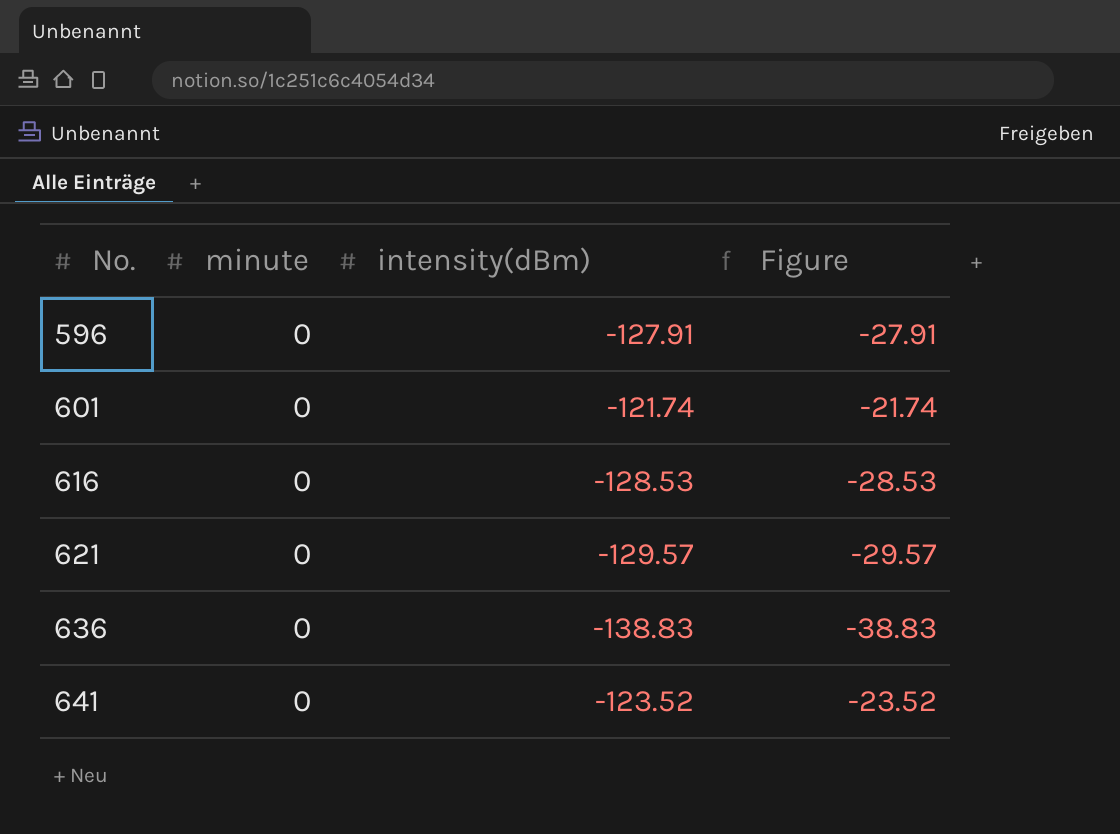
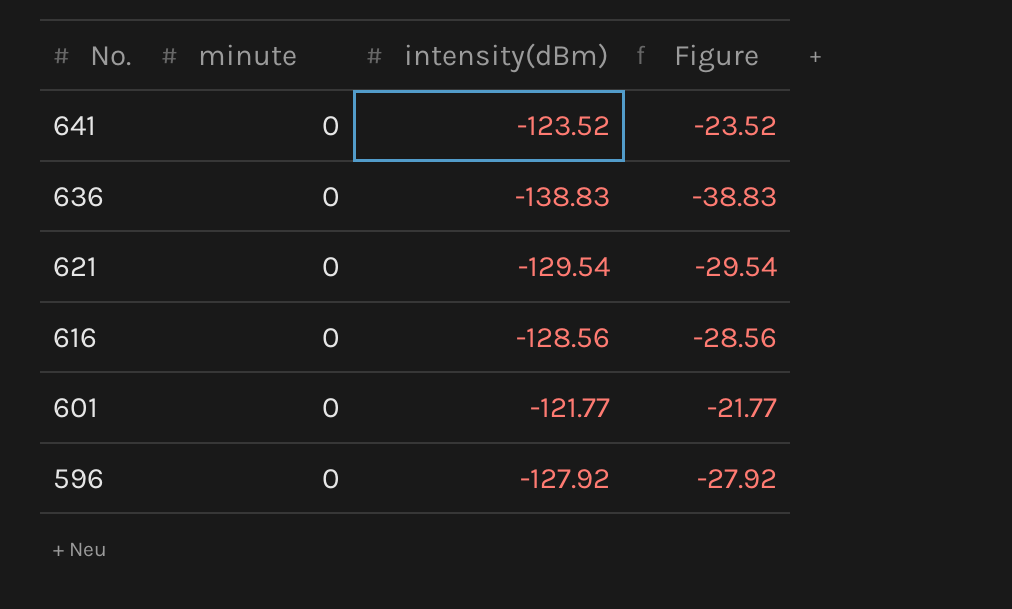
row order: No. ascending -> No. descending
621 | intensity(dBm): -129.57 -> -129.54
621 | Figure: -29.57 -> -29.54
616 | intensity(dBm): -128.53 -> -128.56
616 | Figure: -28.53 -> -28.56
601 | intensity(dBm): -121.74 -> -121.77
601 | Figure: -21.74 -> -21.77
596 | intensity(dBm): -127.91 -> -127.92
596 | Figure: -27.91 -> -27.92

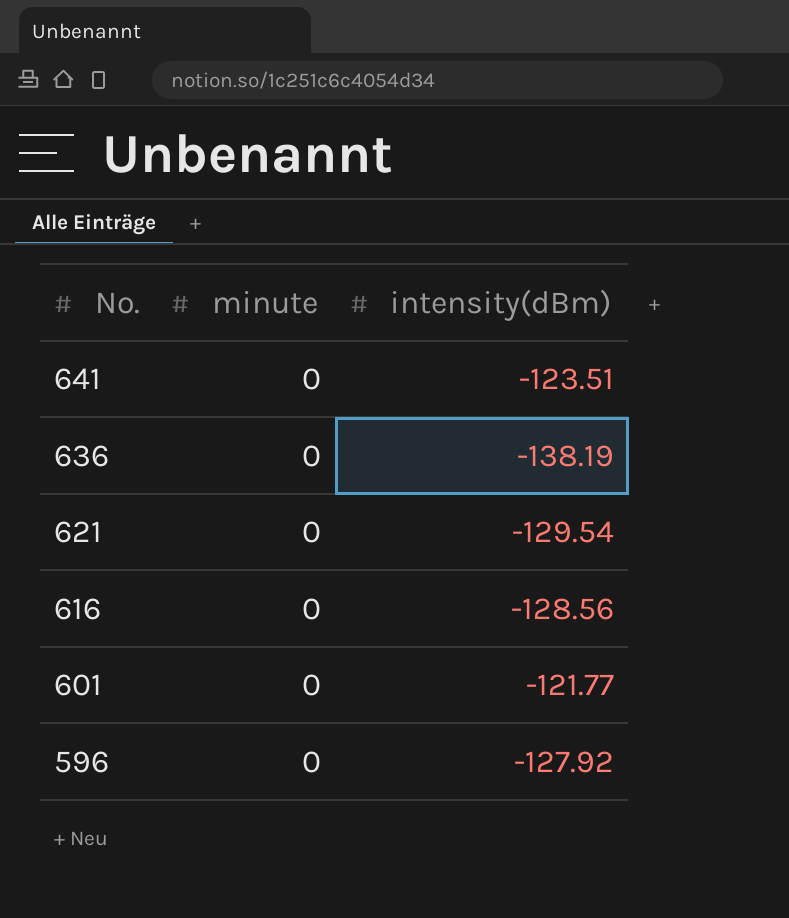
column Figure | formula: [intensity(dBm)] + 100 -> none
641 | intensity(dBm): -123.52 -> -123.51
636 | intensity(dBm): -138.83 -> -138.19

